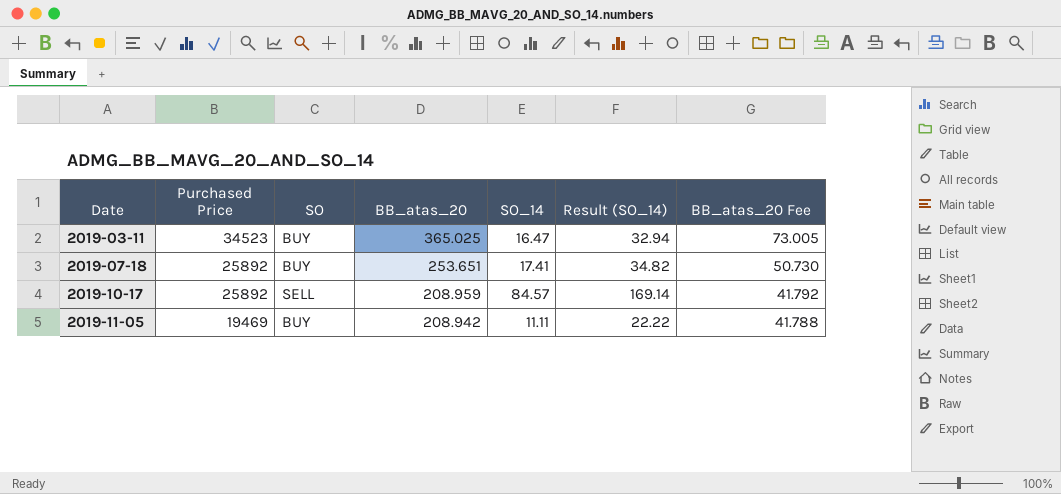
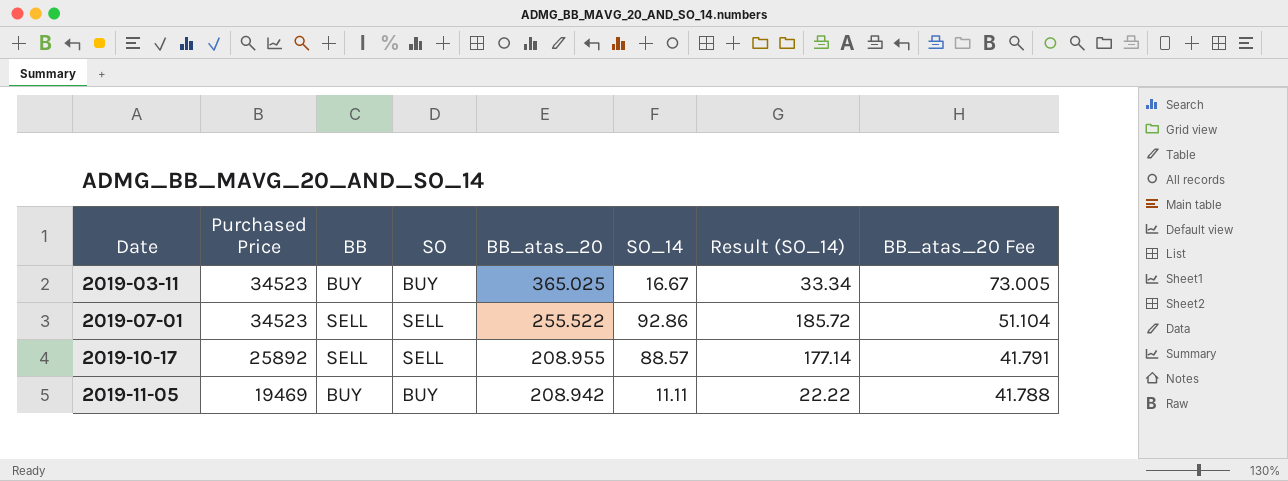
column BB | position: none -> 3
row 2019-07-18: 25892 | BUY | 253.651 | 17.41 | 34.82 | 50.730 -> none
2019-03-11 | SO_14: 16.47 -> 16.67
2019-03-11 | Result (SO_14): 32.94 -> 33.34
row 2019-07-01: none -> 34523 | SELL | SELL | 255.522 | 92.86 | 185.72 | 51.104
2019-10-17 | BB_atas_20: 208.959 -> 208.955
2019-10-17 | SO_14: 84.57 -> 88.57
2019-10-17 | Result (SO_14): 169.14 -> 177.14
2019-10-17 | BB_atas_20 Fee: 41.792 -> 41.791

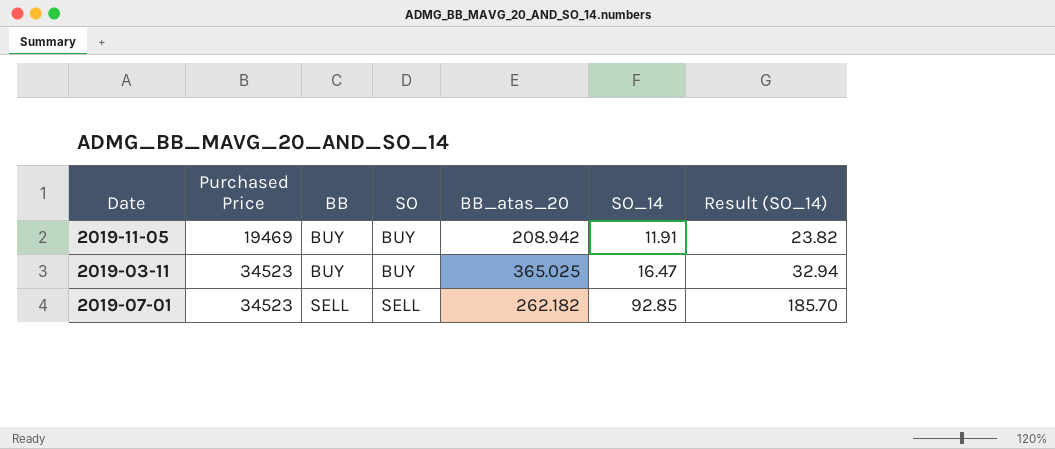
row order: Date ascending -> Purchased Price ascending
column BB_atas_20 Fee | formula: [BB_atas_20] * 0.2 -> none
row 2019-10-17: 25892 | SELL | SELL | 208.955 | 88.57 | 177.14 | 41.791 -> none
2019-11-05 | SO_14: 11.11 -> 11.91
2019-11-05 | Result (SO_14): 22.22 -> 23.82
2019-03-11 | SO_14: 16.67 -> 16.47
2019-03-11 | Result (SO_14): 33.34 -> 32.94
2019-07-01 | BB_atas_20: 255.522 -> 262.182
2019-07-01 | SO_14: 92.86 -> 92.85
2019-07-01 | Result (SO_14): 185.72 -> 185.70

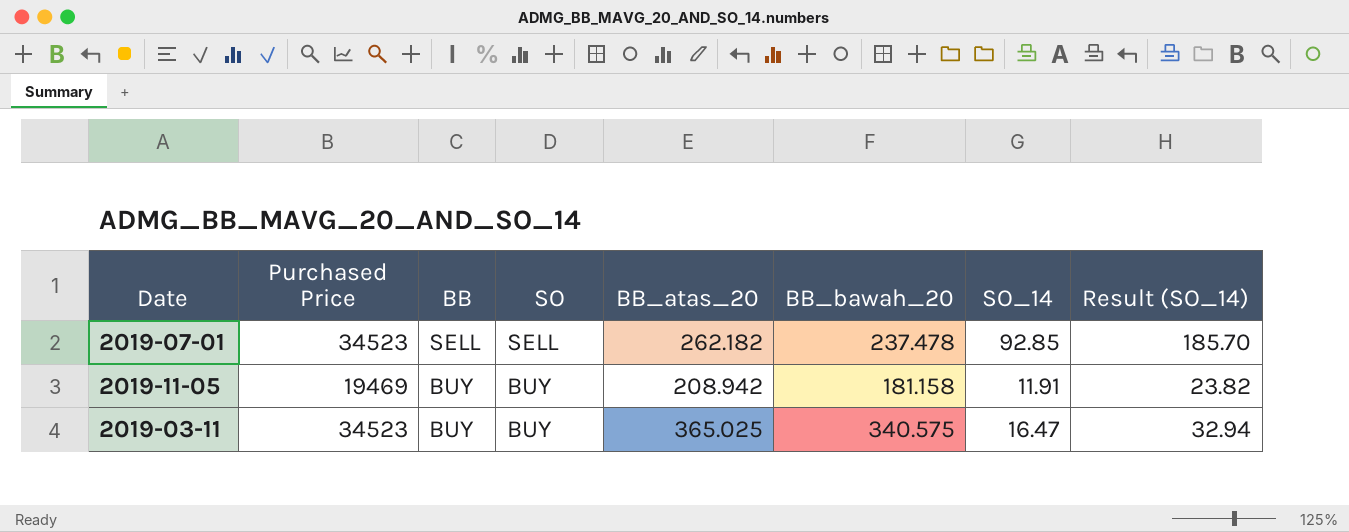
row order: Purchased Price ascending -> BB descending
column BB_bawah_20 | position: none -> 6

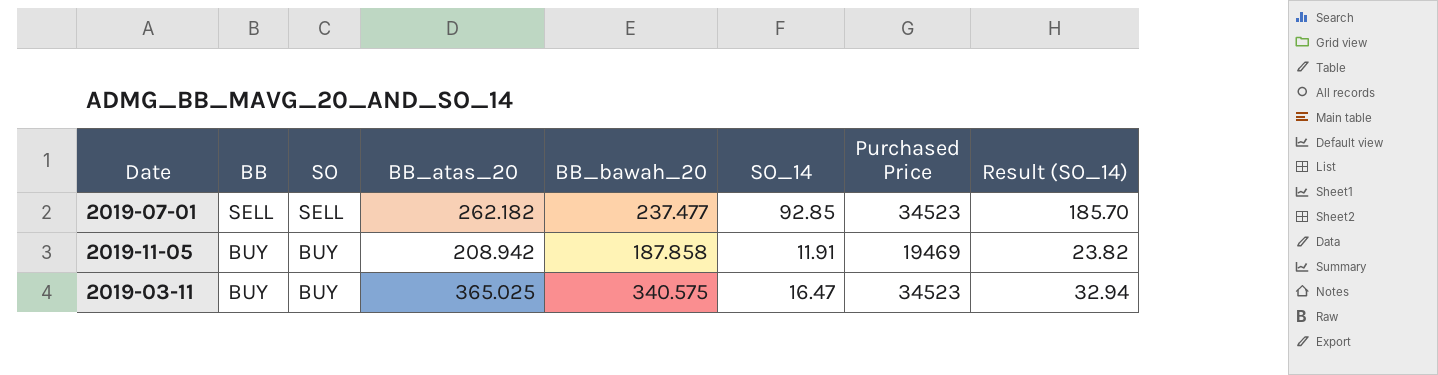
column Purchased Price | position: 2 -> 7
2019-07-01 | BB_bawah_20: 237.478 -> 237.477
2019-11-05 | BB_bawah_20: 181.158 -> 187.858

